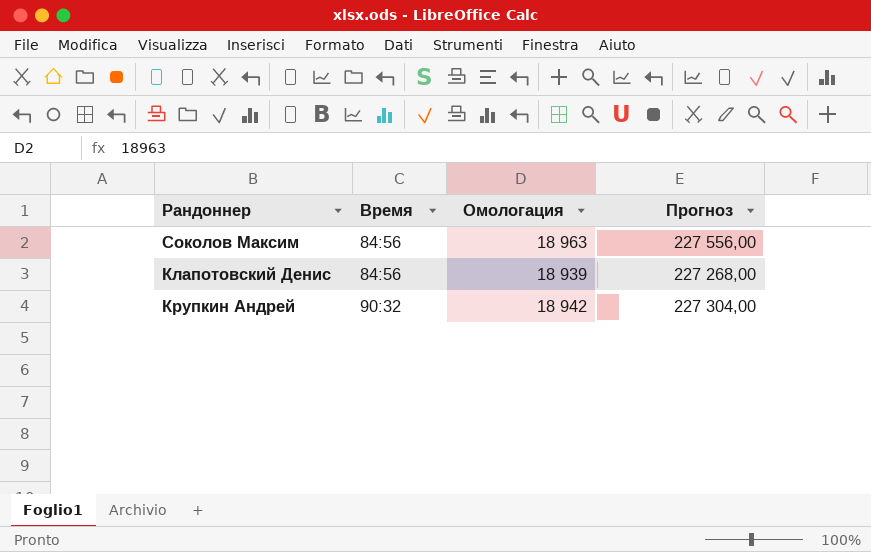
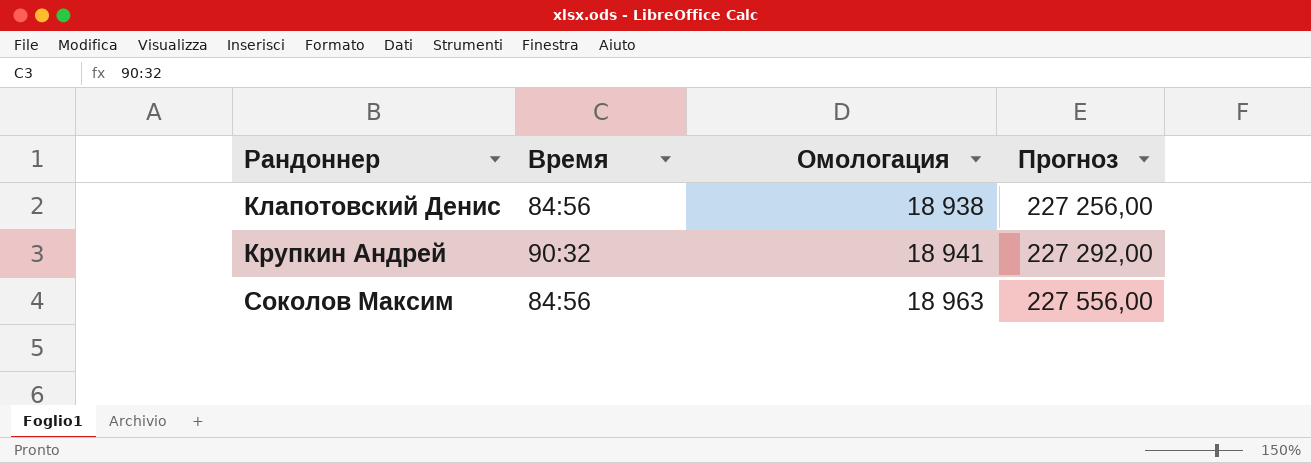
row order: Время ascending -> Рандоннер ascending
Клапотовский Денис | Омологация: 18 939 -> 18 938
Клапотовский Денис | Прогноз: 227 268,00 -> 227 256,00
Крупкин Андрей | Омологация: 18 942 -> 18 941
Крупкин Андрей | Прогноз: 227 304,00 -> 227 292,00

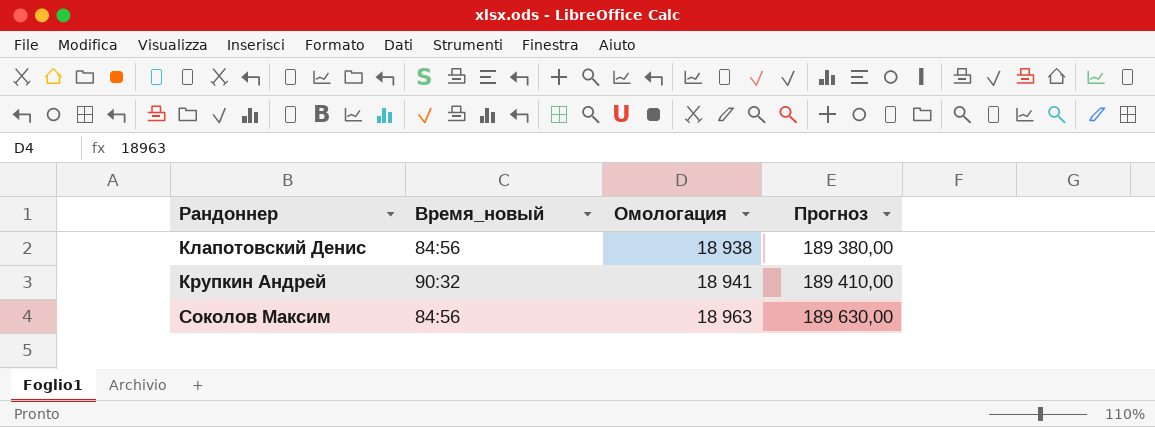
column name: Время -> Время_новый
column Прогноз | formula: [Омологация] * 12 -> [Омологация] * 10

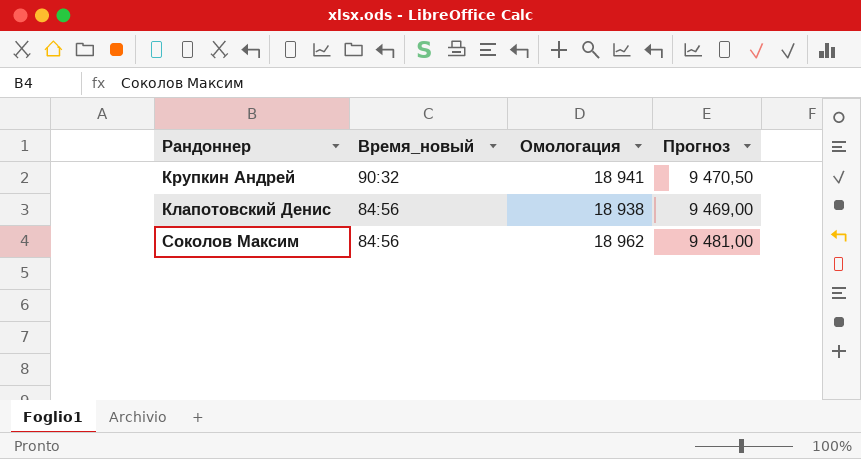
row order: Рандоннер ascending -> Время_новый descending
column Прогноз | formula: [Омологация] * 10 -> [Омологация] * 0,5
Соколов Максим | Омологация: 18 963 -> 18 962

